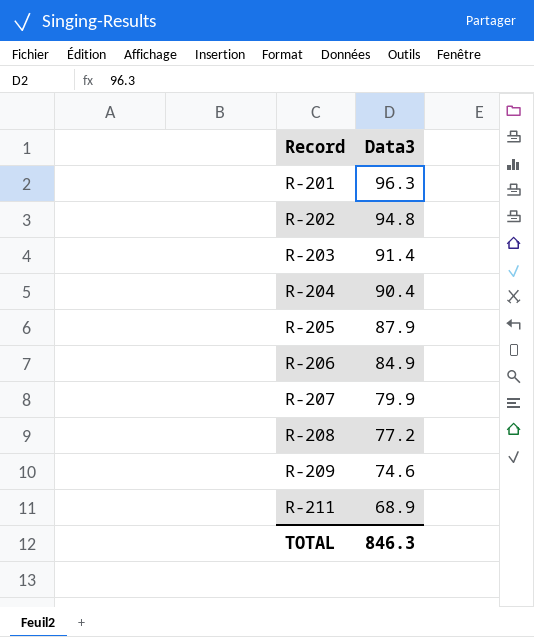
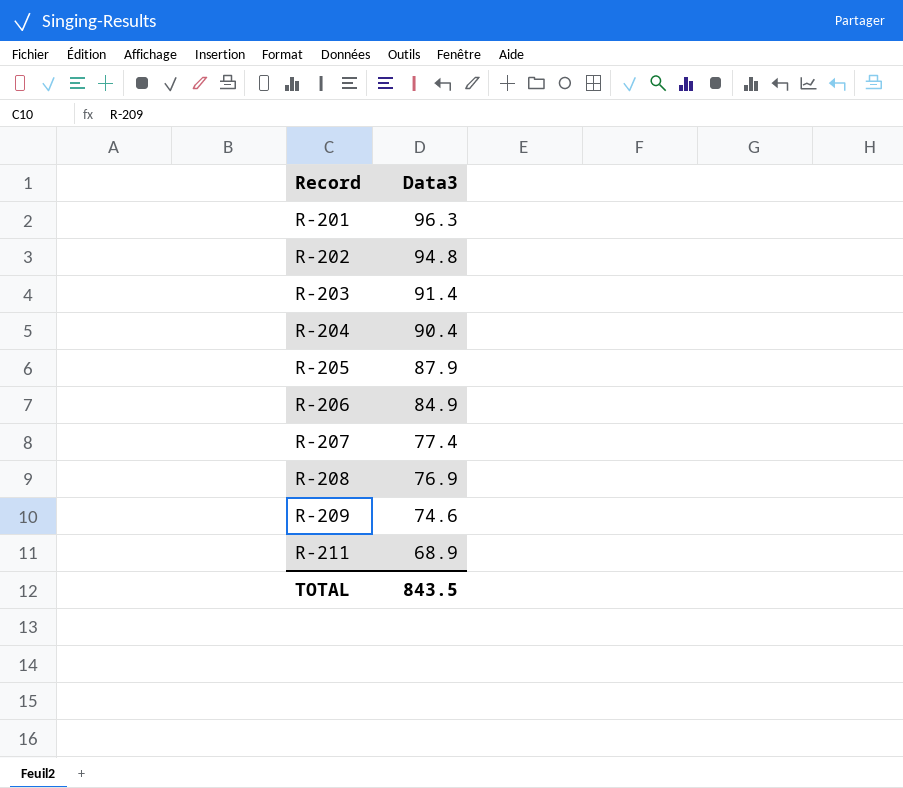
R-207 | Data3: 79.9 -> 77.4
R-208 | Data3: 77.2 -> 76.9
TOTAL | Data3: 846.3 -> 843.5

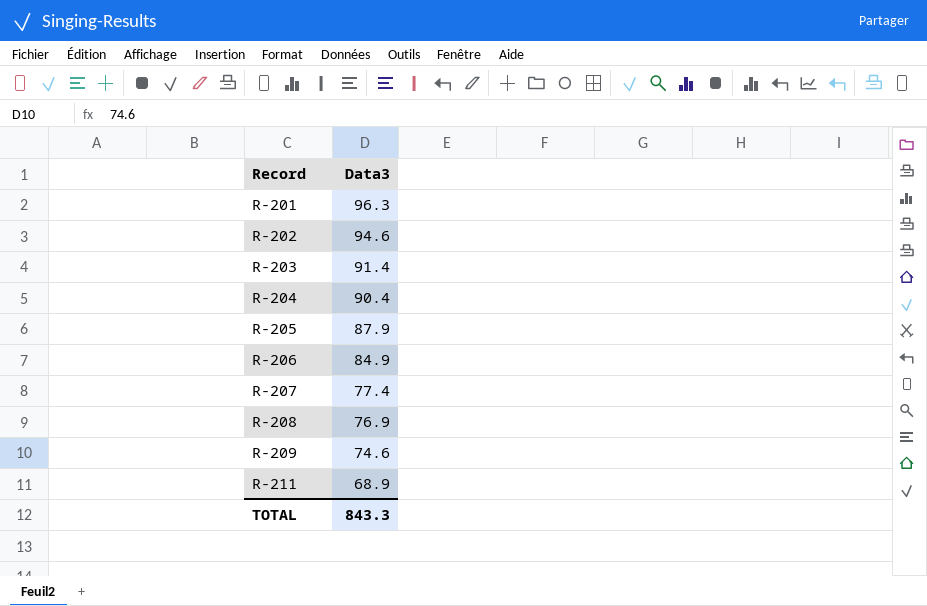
R-202 | Data3: 94.8 -> 94.6
TOTAL | Data3: 843.5 -> 843.3

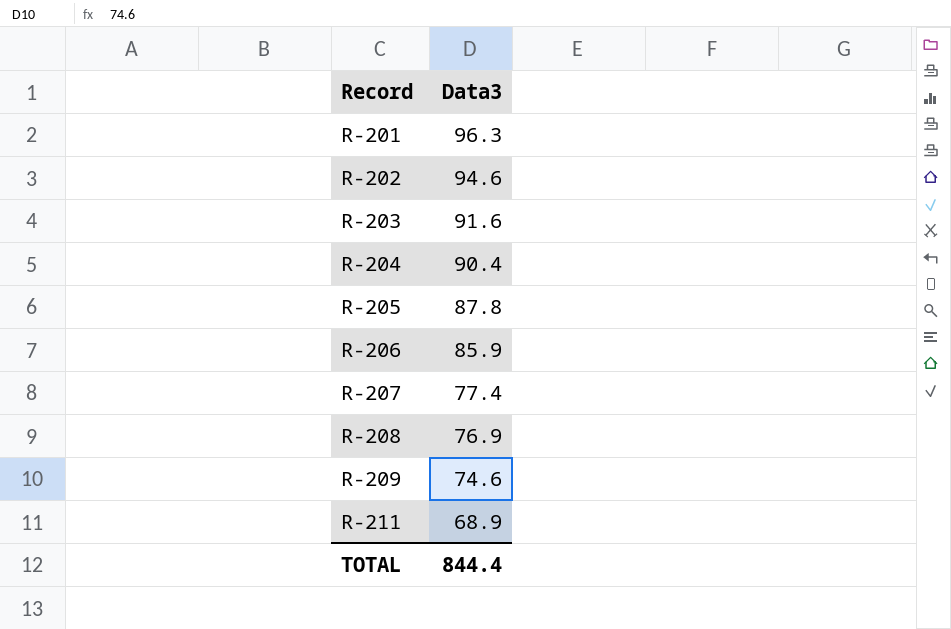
R-203 | Data3: 91.4 -> 91.6
R-205 | Data3: 87.9 -> 87.8
R-206 | Data3: 84.9 -> 85.9
TOTAL | Data3: 843.3 -> 844.4

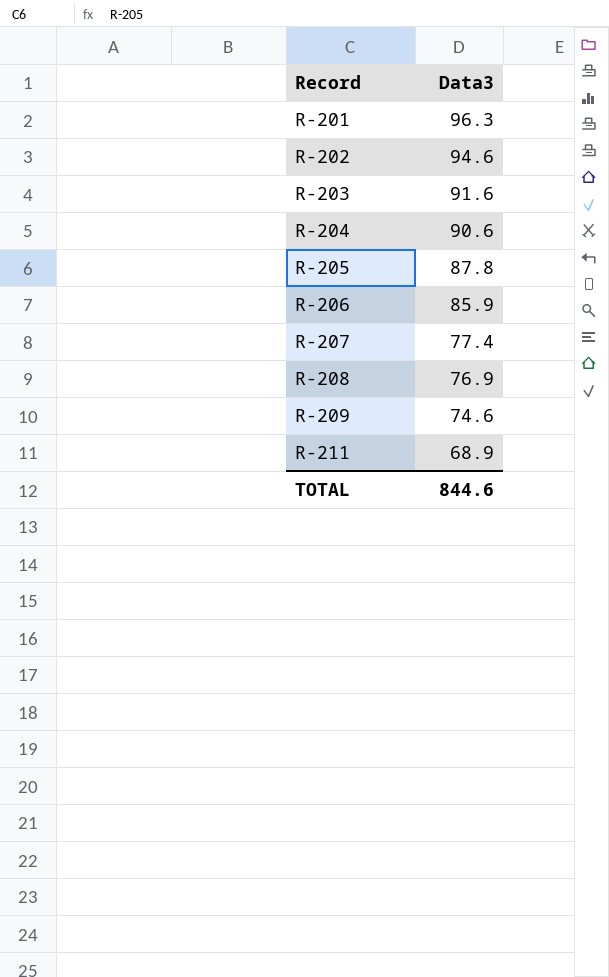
R-204 | Data3: 90.4 -> 90.6
TOTAL | Data3: 844.4 -> 844.6

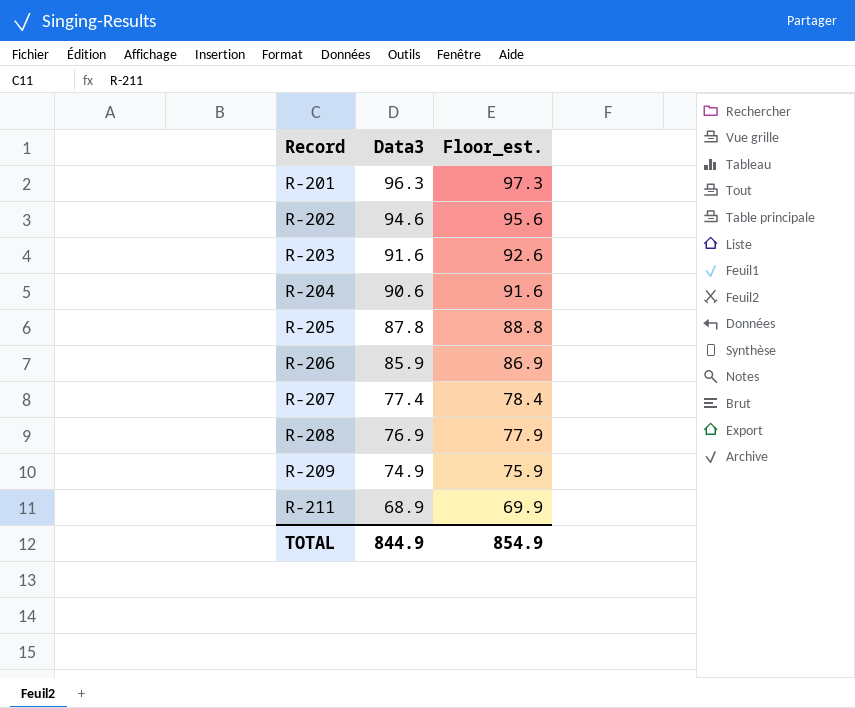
column Floor_est. | formula: none -> [Data3] + 1
R-209 | Data3: 74.6 -> 74.9
TOTAL | Data3: 844.6 -> 844.9

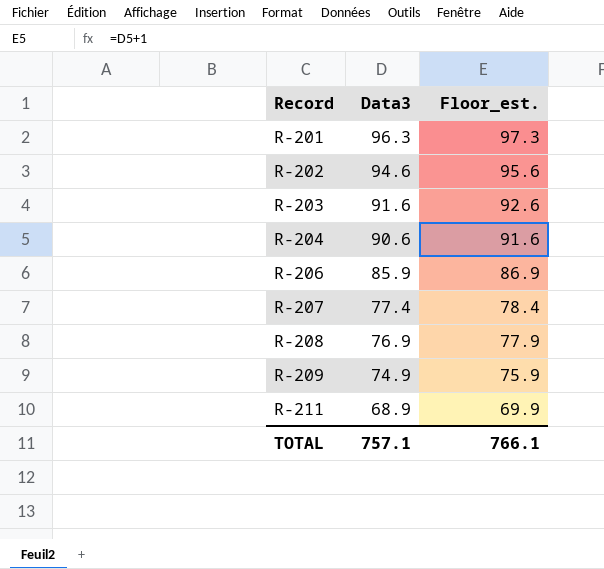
row R-205: 87.8 | 88.8 -> none
TOTAL | Data3: 844.9 -> 757.1
TOTAL | Floor_est.: 854.9 -> 766.1

